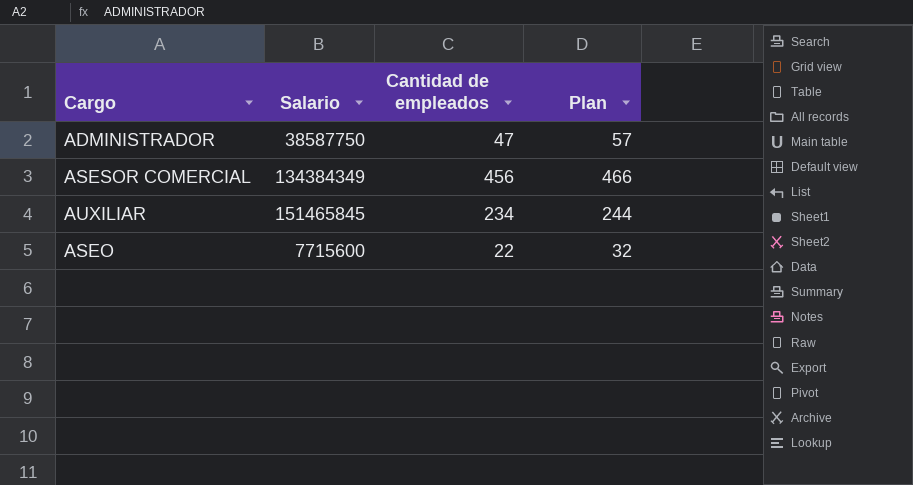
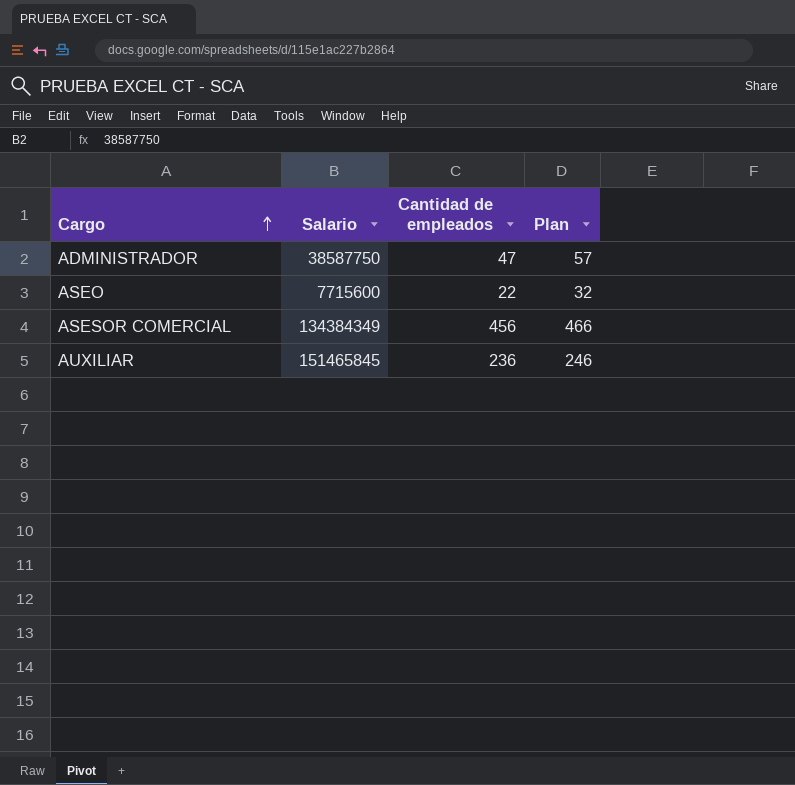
row order: none -> Cargo ascending
AUXILIAR | Cantidad de empleados: 234 -> 236
AUXILIAR | Plan: 244 -> 246

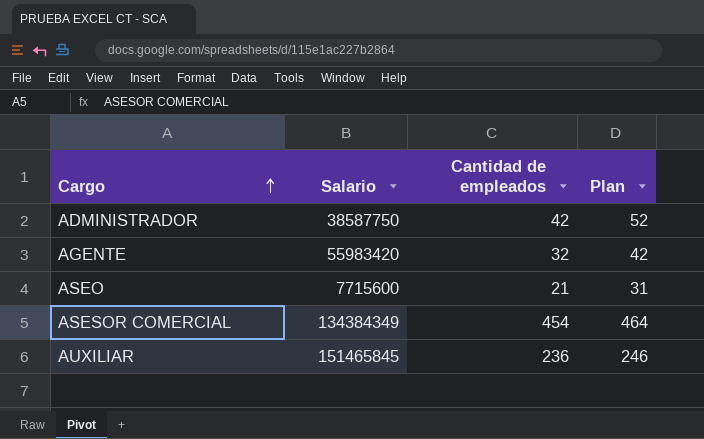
ADMINISTRADOR | Cantidad de empleados: 47 -> 42
ADMINISTRADOR | Plan: 57 -> 52
row AGENTE: none -> 55983420 | 32 | 42
ASEO | Cantidad de empleados: 22 -> 21
ASEO | Plan: 32 -> 31
ASESOR COMERCIAL | Cantidad de empleados: 456 -> 454
ASESOR COMERCIAL | Plan: 466 -> 464

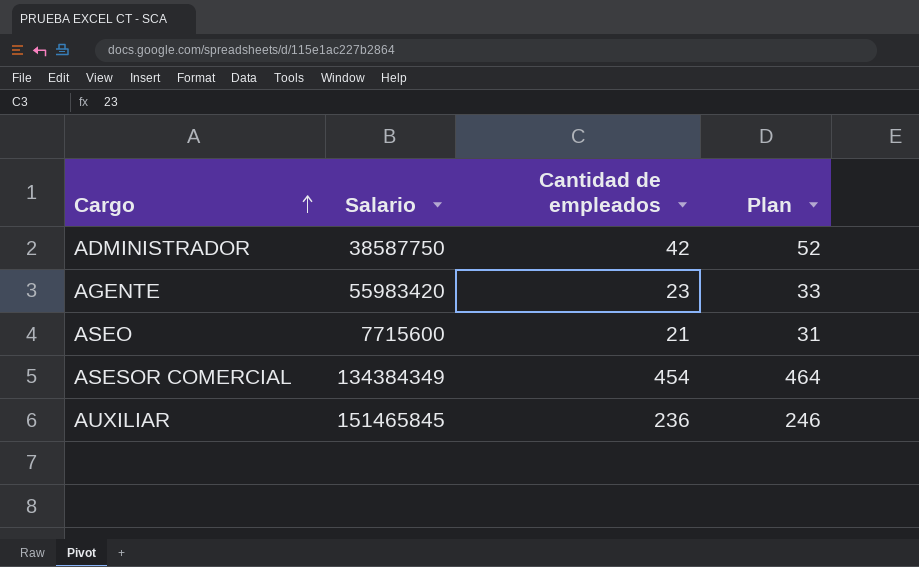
AGENTE | Cantidad de empleados: 32 -> 23
AGENTE | Plan: 42 -> 33

